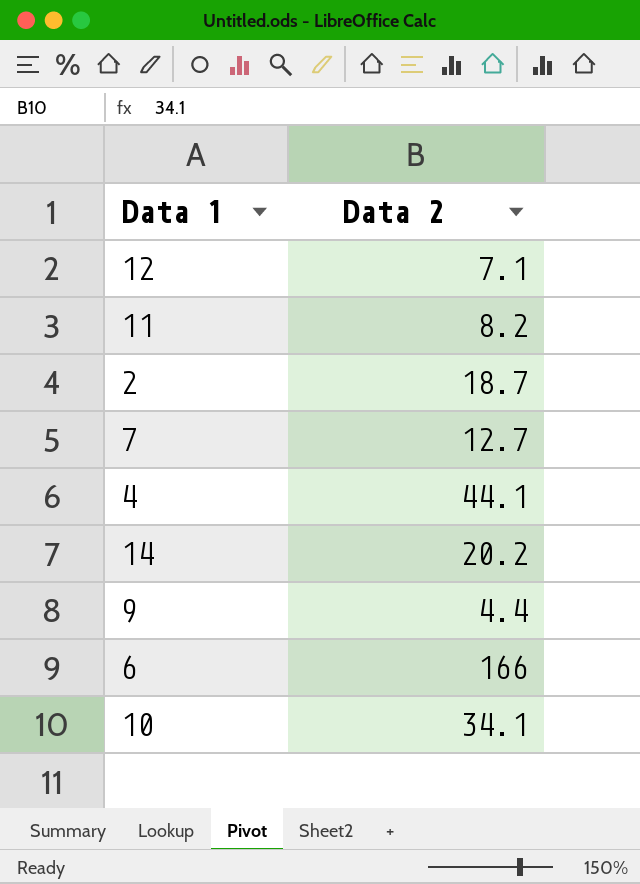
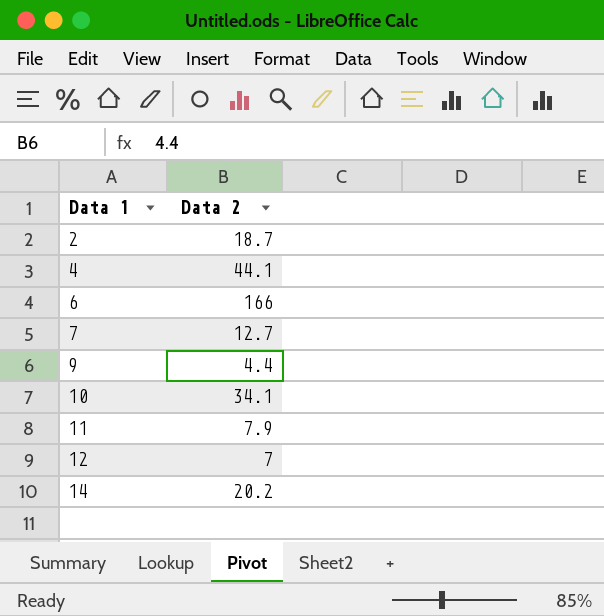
row order: none -> Data 1 ascending
11 | Data 2: 8.2 -> 7.9
12 | Data 2: 7.1 -> 7

